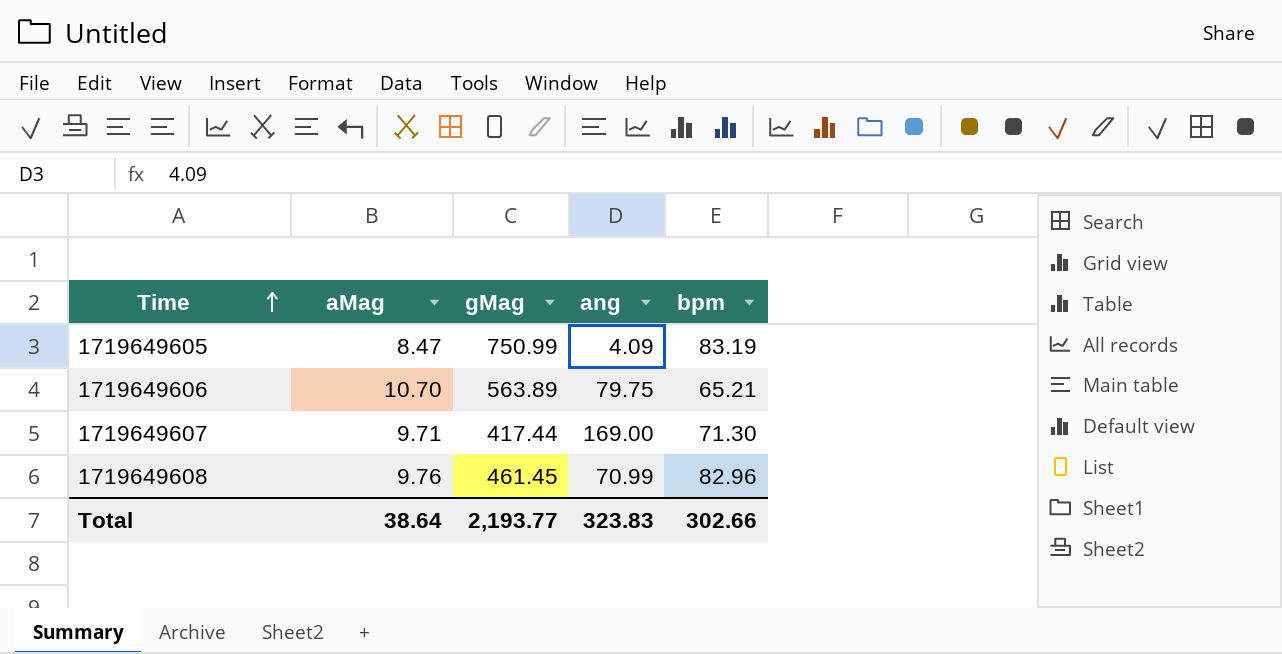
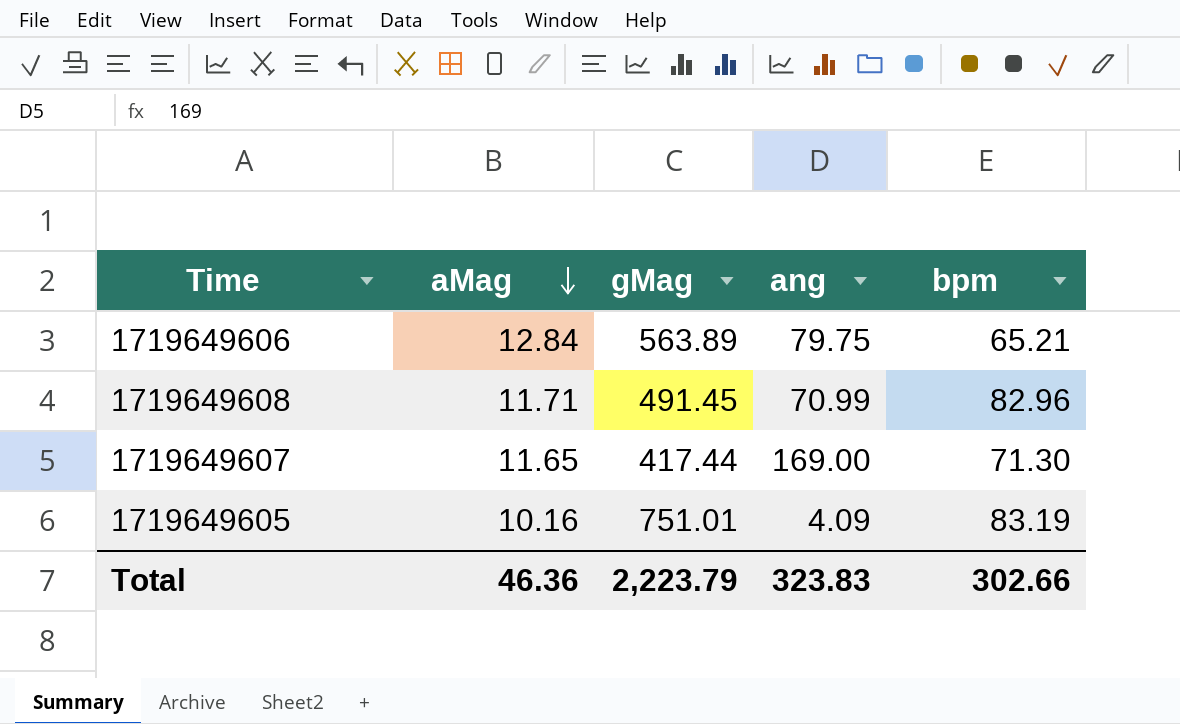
row order: Time ascending -> aMag descending
1719649606 | aMag: 10.70 -> 12.84
1719649608 | aMag: 9.76 -> 11.71
1719649608 | gMag: 461.45 -> 491.45
1719649607 | aMag: 9.71 -> 11.65
1719649605 | aMag: 8.47 -> 10.16
1719649605 | gMag: 750.99 -> 751.01
Total | aMag: 38.64 -> 46.36
Total | gMag: 2,193.77 -> 2,223.79

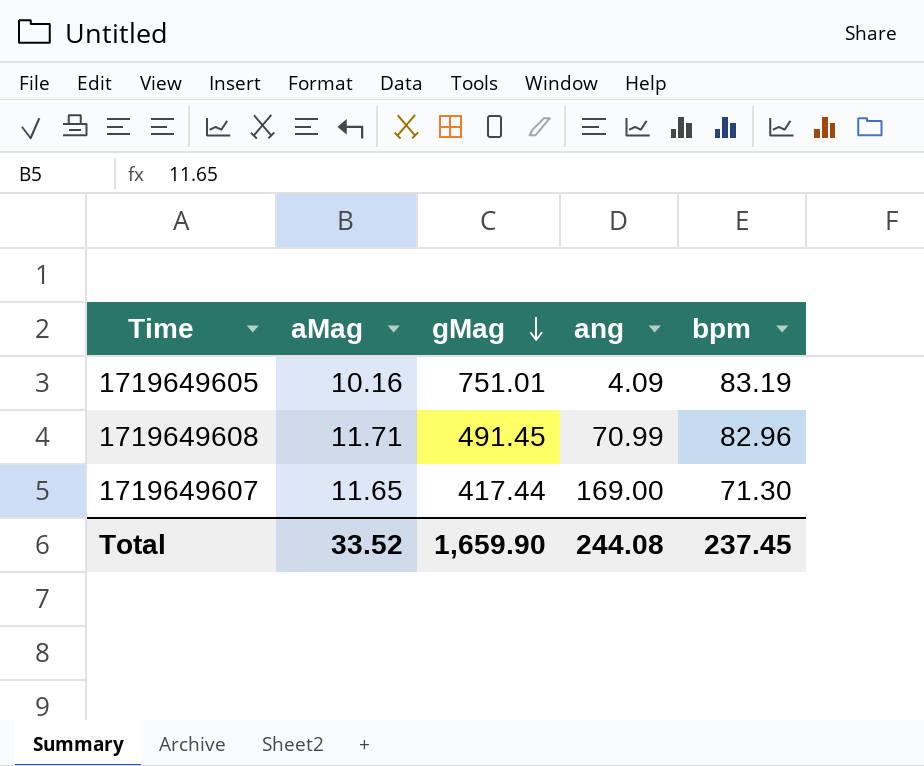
row order: aMag descending -> gMag descending
row 1719649606: 12.84 | 563.89 | 79.75 | 65.21 -> none
Total | aMag: 46.36 -> 33.52
Total | gMag: 2,223.79 -> 1,659.90
Total | ang: 323.83 -> 244.08
Total | bpm: 302.66 -> 237.45

